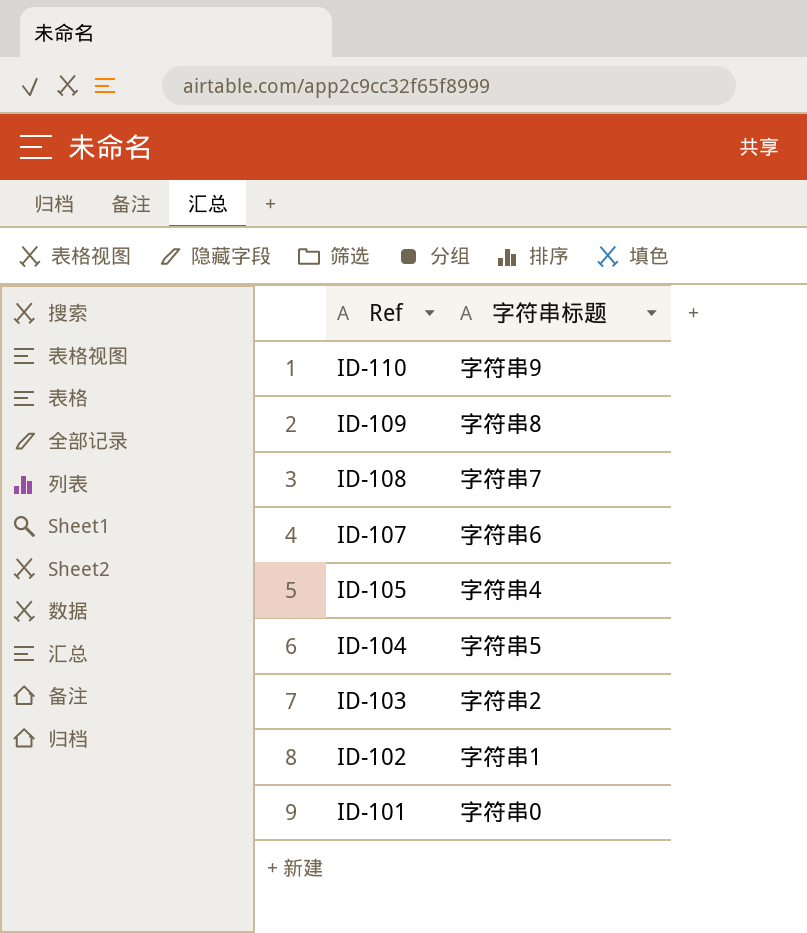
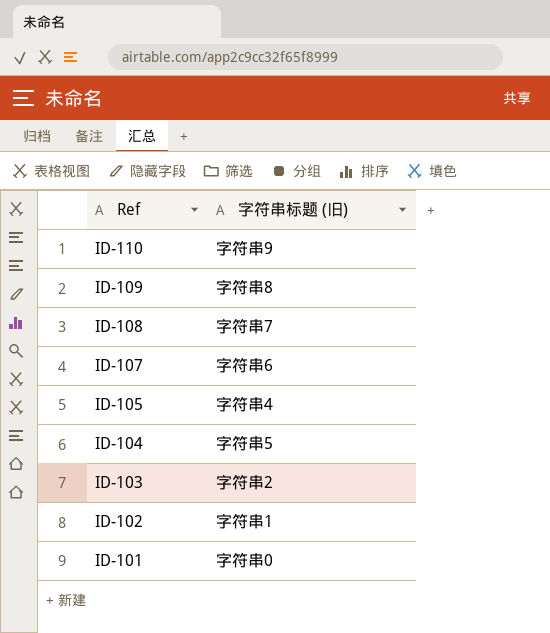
column name: 字符串标题 -> 字符串标题 (旧)

